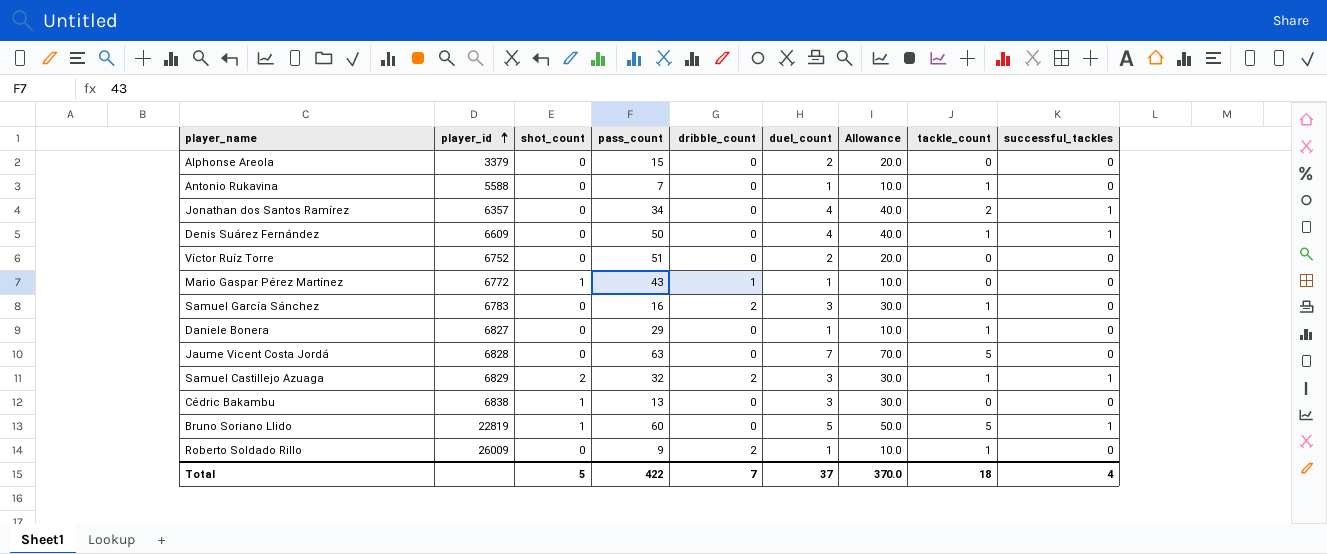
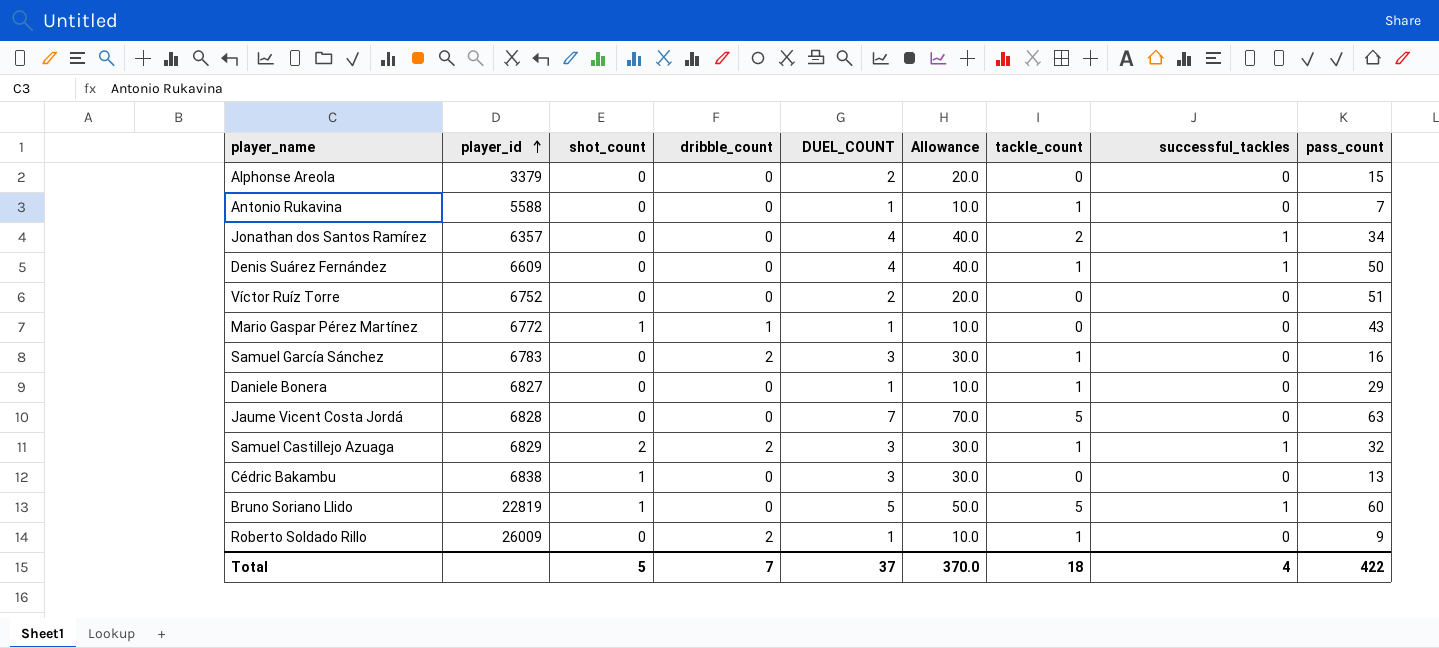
column name: duel_count -> DUEL_COUNT
column pass_count | position: 4 -> 9

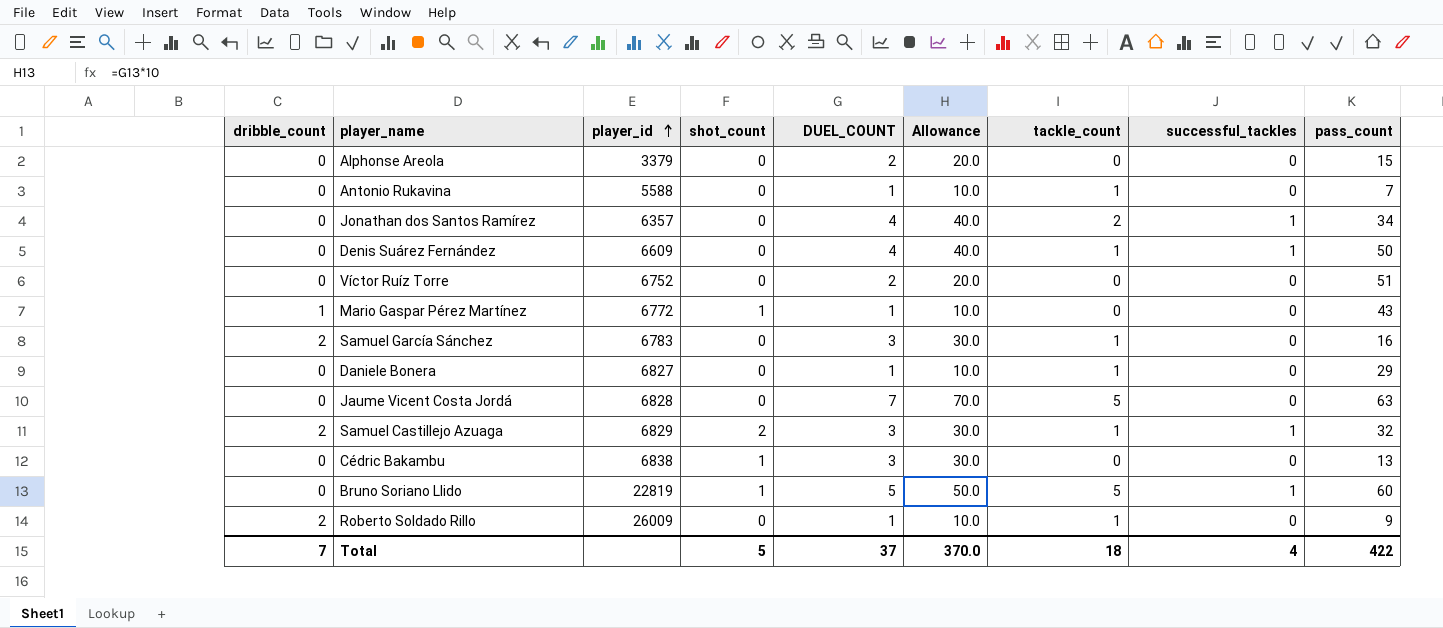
column dribble_count | position: 4 -> 1

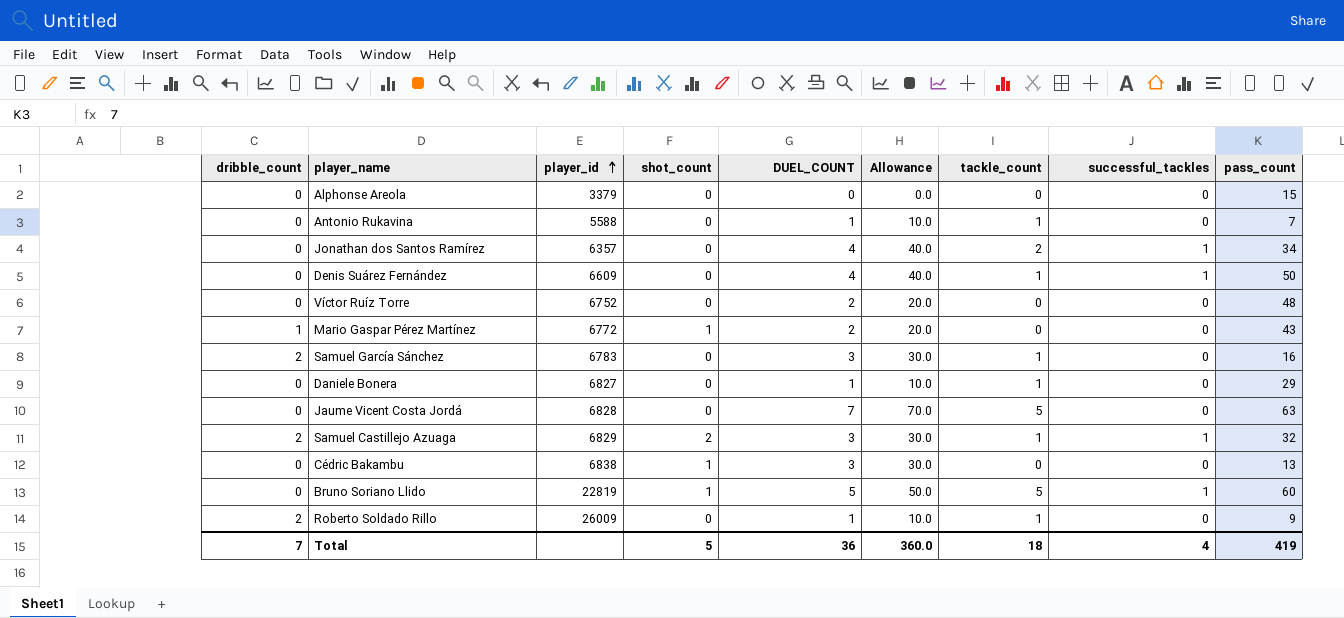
Alphonse Areola | DUEL_COUNT: 2 -> 0
Alphonse Areola | Allowance: 20.0 -> 0.0
Víctor Ruíz Torre | pass_count: 51 -> 48
Mario Gaspar Pérez Martínez | DUEL_COUNT: 1 -> 2
Mario Gaspar Pérez Martínez | Allowance: 10.0 -> 20.0
Total | DUEL_COUNT: 37 -> 36
Total | Allowance: 370.0 -> 360.0
Total | pass_count: 422 -> 419

